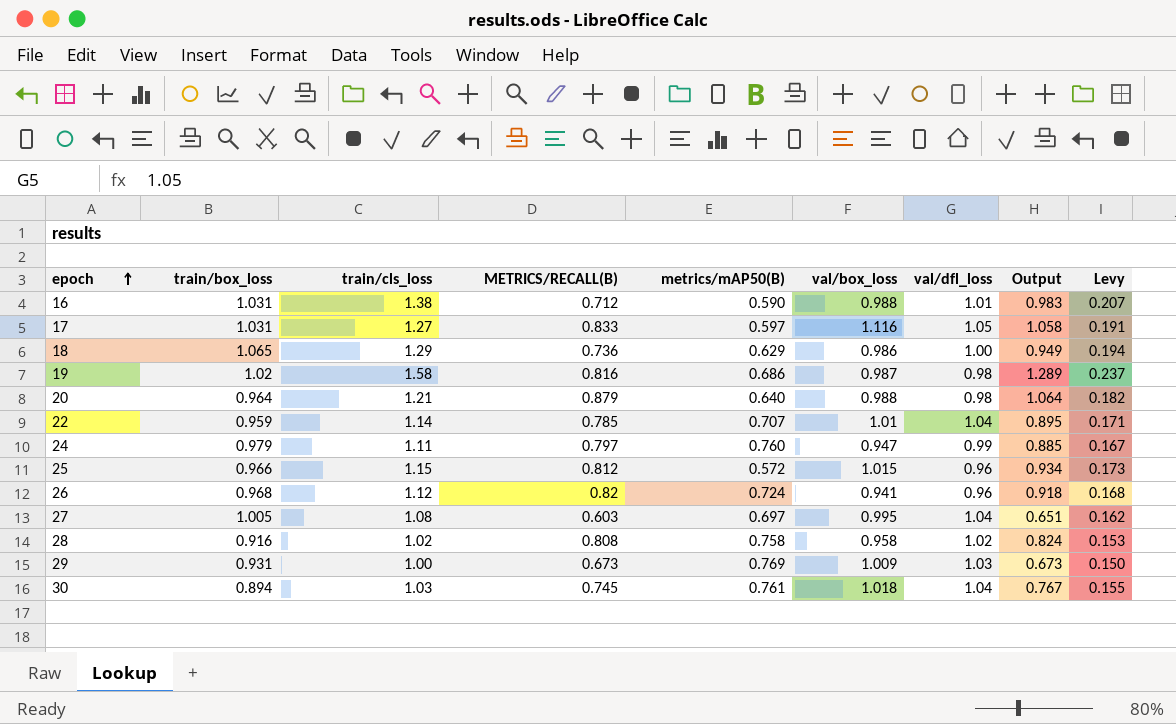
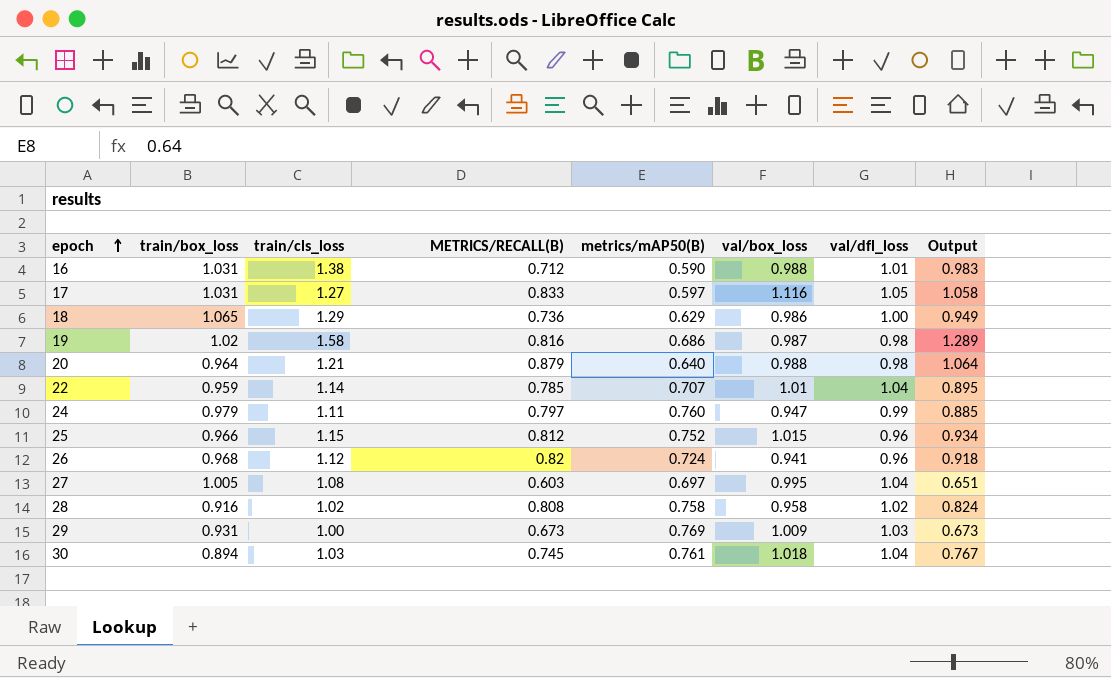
column Levy | formula: [train/cls_loss] * 0.15 -> none
25 | metrics/mAP50(B): 0.572 -> 0.752

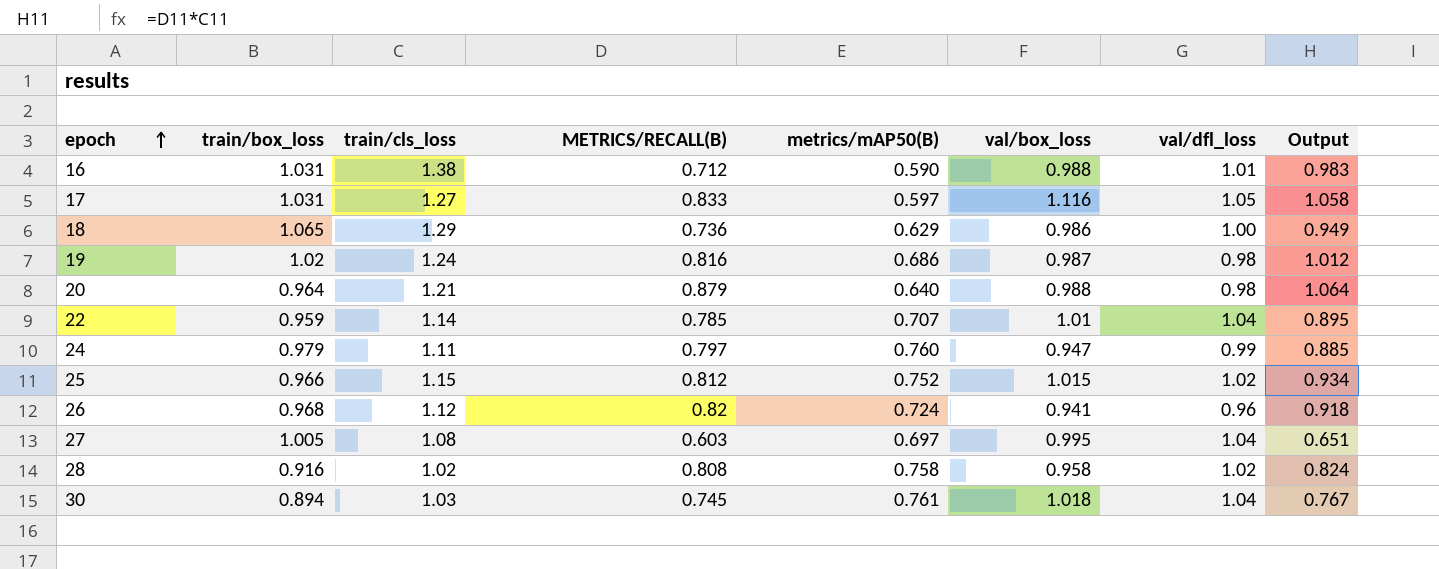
row 29: 0.931 | 1.00 | 0.673 | 0.769 | 1.009 | 1.03 | 0.673 -> none
19 | train/cls_loss: 1.58 -> 1.24
19 | Output: 1.289 -> 1.012
25 | val/dfl_loss: 0.96 -> 1.02

